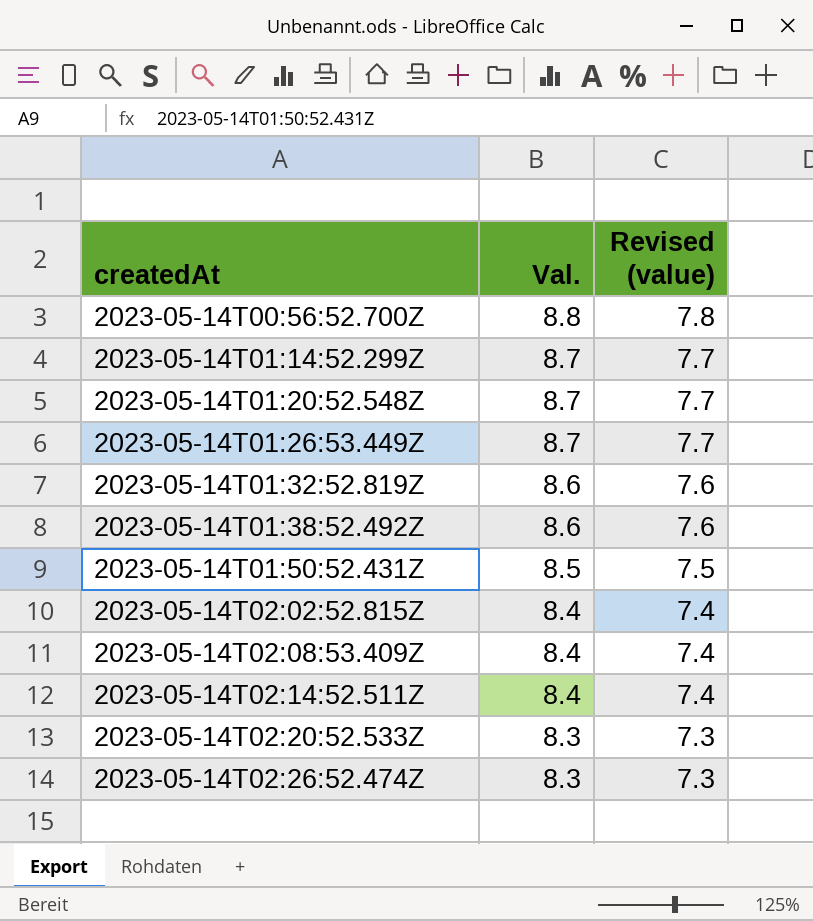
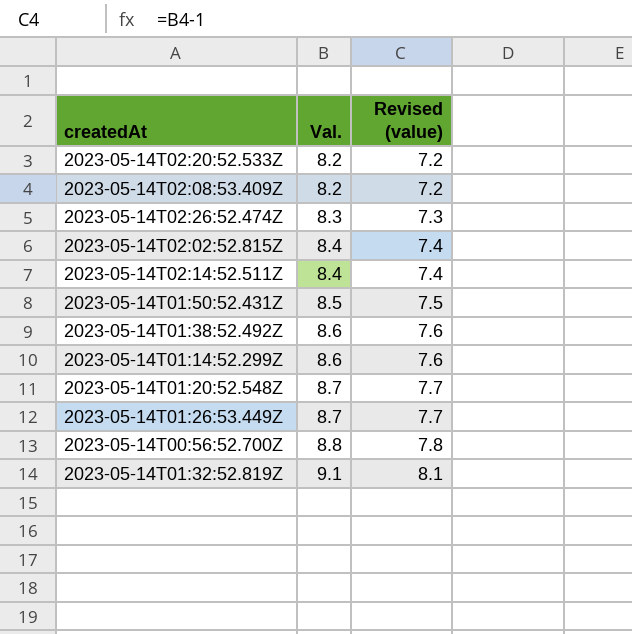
row order: createdAt ascending -> Val. ascending
2023-05-14T02:20:52.533Z | Val.: 8.3 -> 8.2
2023-05-14T02:20:52.533Z | Revised (value): 7.3 -> 7.2
2023-05-14T02:08:53.409Z | Val.: 8.4 -> 8.2
2023-05-14T02:08:53.409Z | Revised (value): 7.4 -> 7.2
2023-05-14T01:14:52.299Z | Val.: 8.7 -> 8.6
2023-05-14T01:14:52.299Z | Revised (value): 7.7 -> 7.6
2023-05-14T01:32:52.819Z | Val.: 8.6 -> 9.1
2023-05-14T01:32:52.819Z | Revised (value): 7.6 -> 8.1

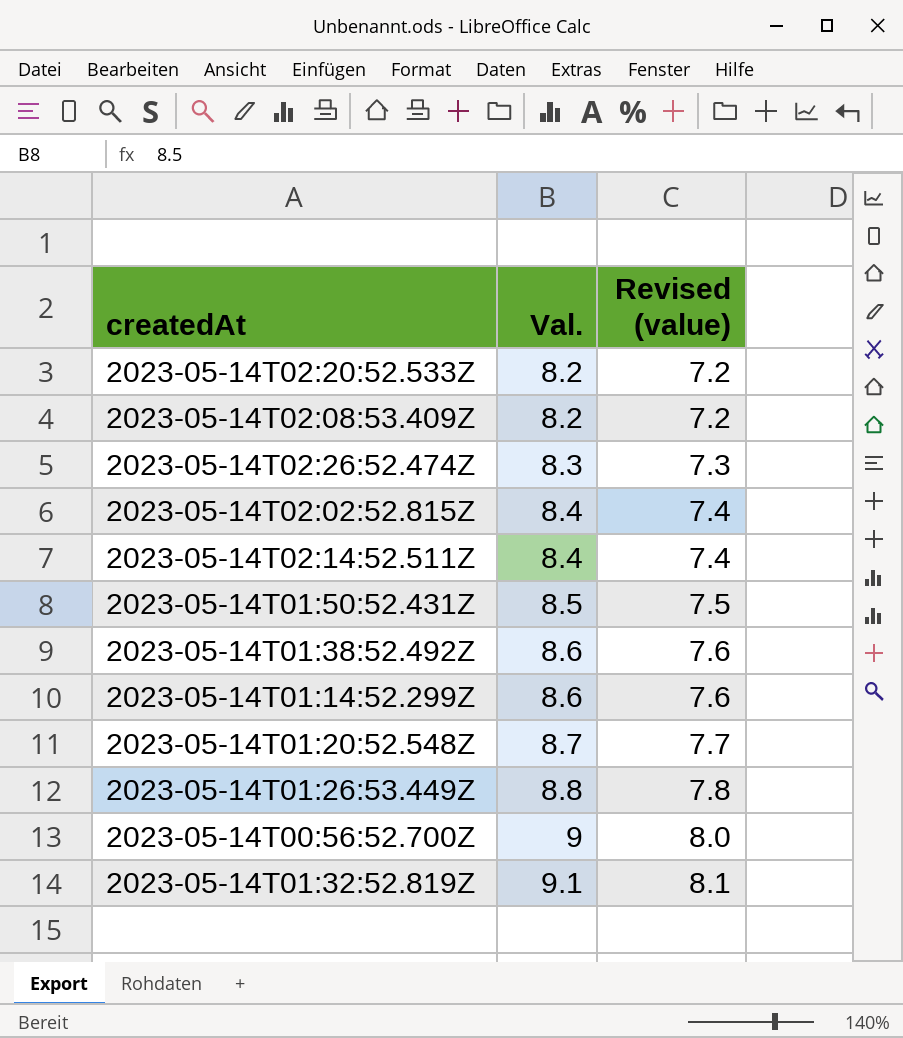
2023-05-14T01:26:53.449Z | Val.: 8.7 -> 8.8
2023-05-14T01:26:53.449Z | Revised (value): 7.7 -> 7.8
2023-05-14T00:56:52.700Z | Val.: 8.8 -> 9
2023-05-14T00:56:52.700Z | Revised (value): 7.8 -> 8.0

